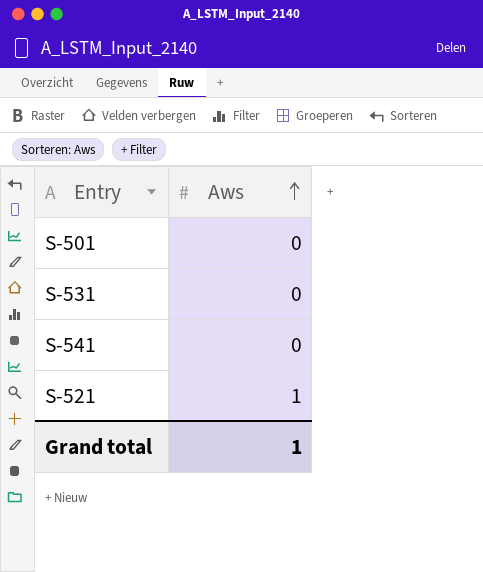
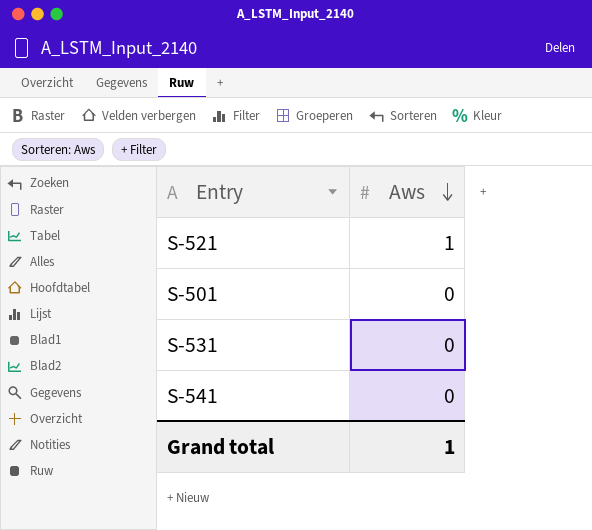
row order: Aws ascending -> Aws descending

